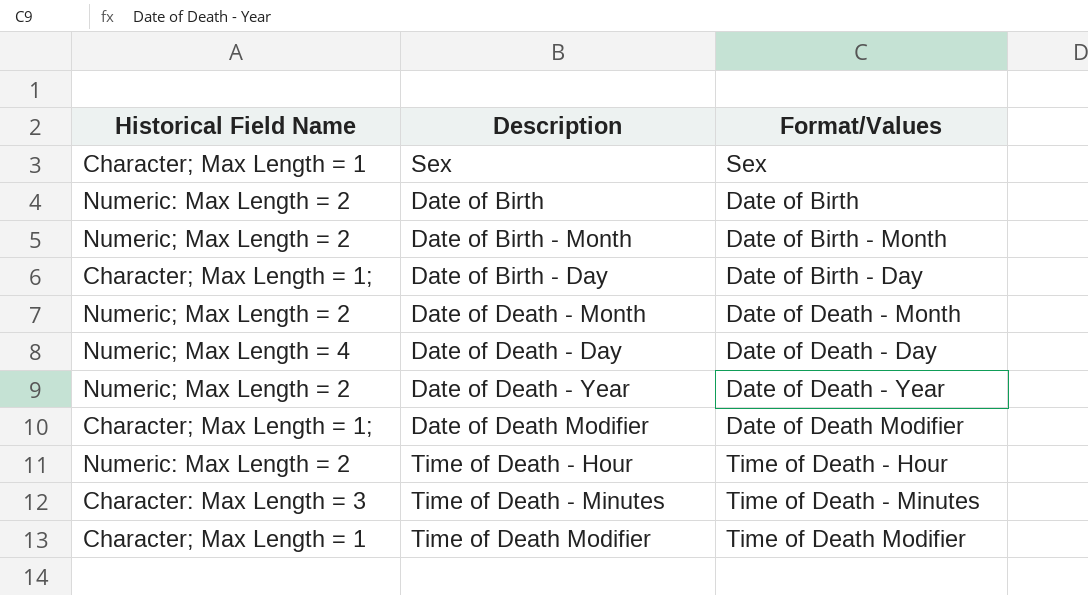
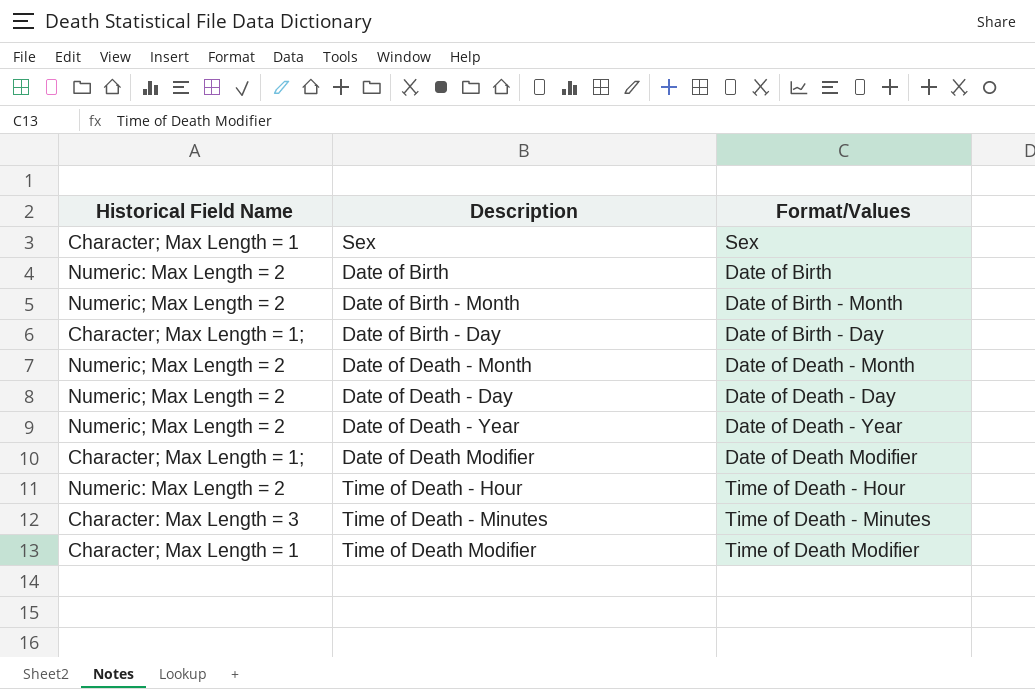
Date of Death - Day | Historical Field Name: Numeric; Max Length = 4 -> Numeric; Max Length = 2

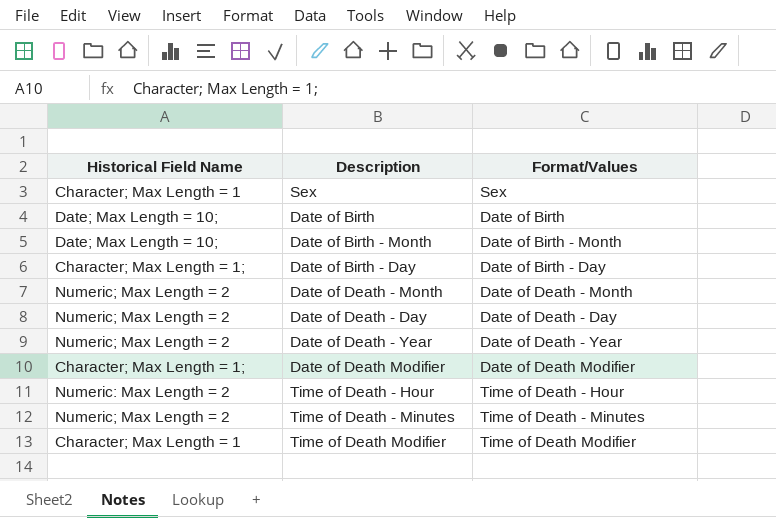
Date of Birth | Historical Field Name: Numeric: Max Length = 2 -> Date; Max Length = 10;
Date of Birth - Month | Historical Field Name: Numeric; Max Length = 2 -> Date; Max Length = 10;
Time of Death - Minutes | Historical Field Name: Character: Max Length = 3 -> Numeric; Max Length = 2

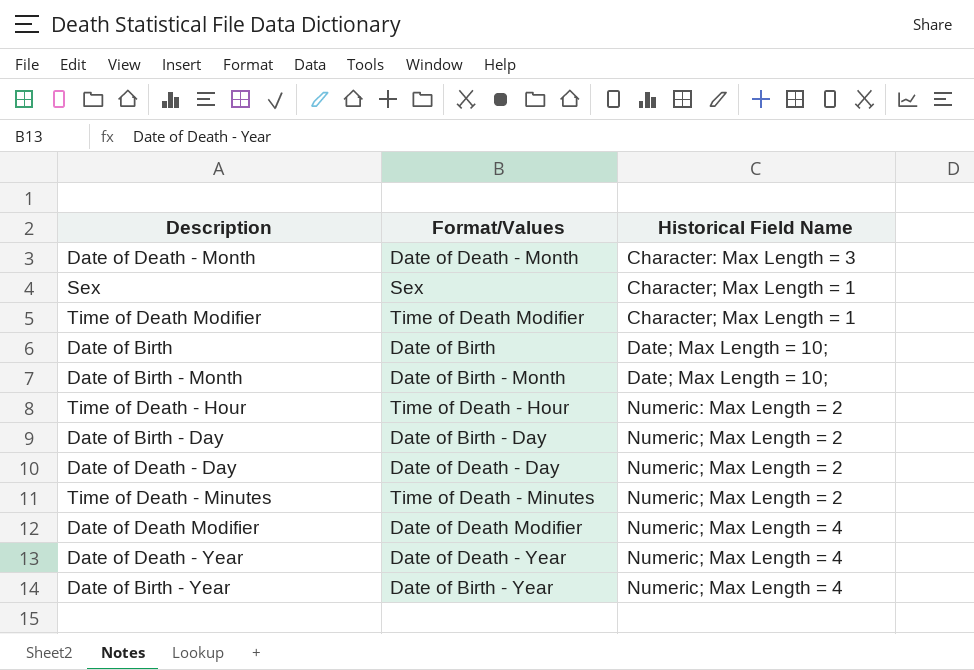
row order: none -> Historical Field Name ascending
column Historical Field Name | position: 1 -> 3
Date of Death - Month | Historical Field Name: Numeric; Max Length = 2 -> Character: Max Length = 3
Date of Birth - Day | Historical Field Name: Character; Max Length = 1; -> Numeric; Max Length = 2
Date of Death Modifier | Historical Field Name: Character; Max Length = 1; -> Numeric; Max Length = 4
Date of Death - Year | Historical Field Name: Numeric; Max Length = 2 -> Numeric; Max Length = 4
row Date of Birth - Year: none -> Date of Birth - Year | Numeric; Max Length = 4

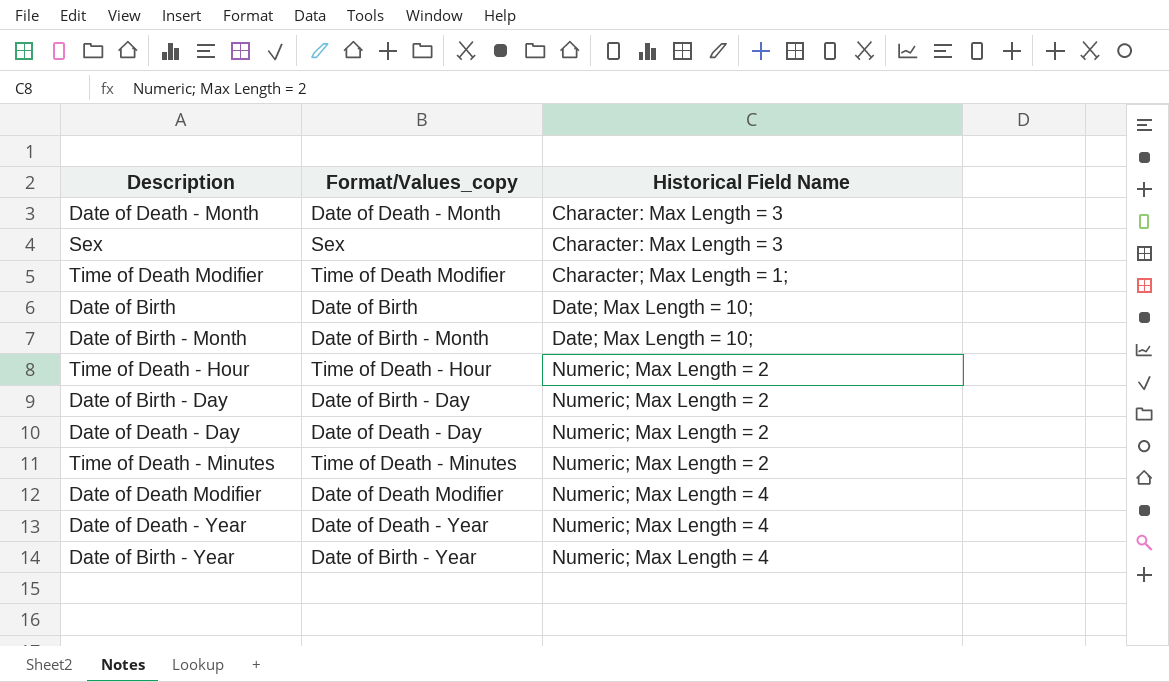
column name: Format/Values -> Format/Values_copy
Sex | Historical Field Name: Character; Max Length = 1 -> Character: Max Length = 3
Time of Death Modifier | Historical Field Name: Character; Max Length = 1 -> Character; Max Length = 1;
Time of Death - Hour | Historical Field Name: Numeric: Max Length = 2 -> Numeric; Max Length = 2

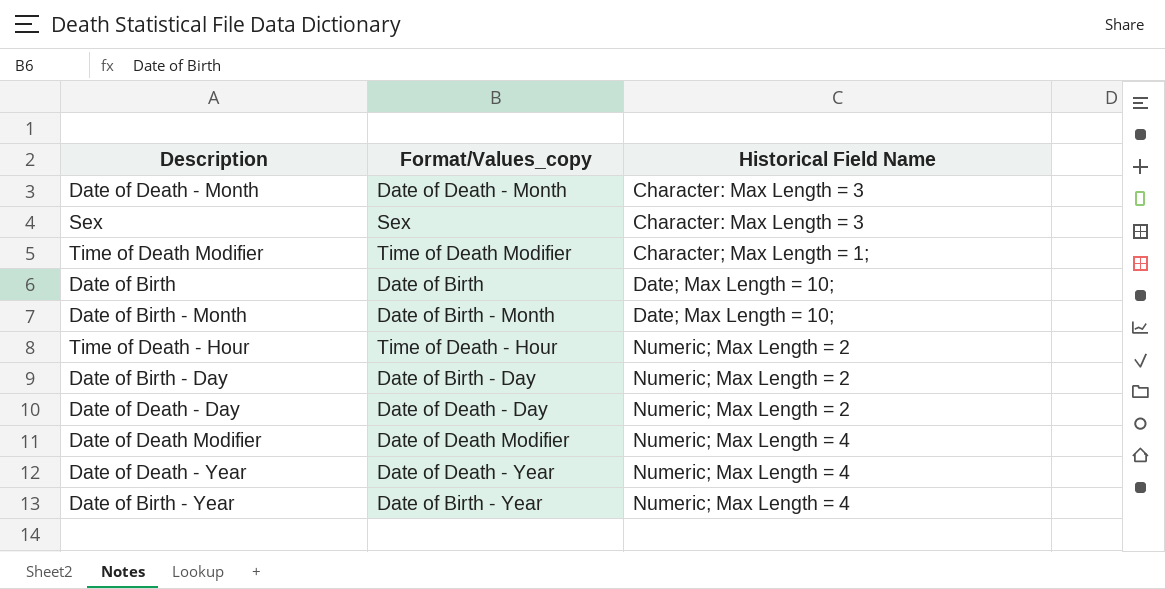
row Time of Death - Minutes: Time of Death - Minutes | Numeric; Max Length = 2 -> none

